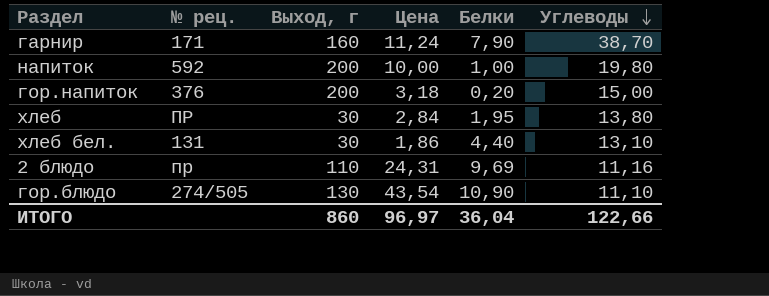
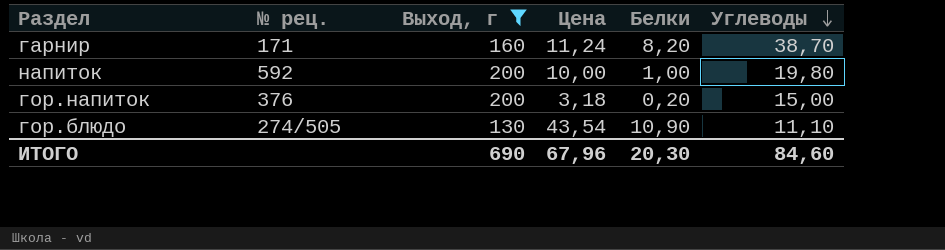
filter: none -> Выход, г >= 130
гарнир | Белки: 7,90 -> 8,20
ИТОГО | Выход, г: 860 -> 690
ИТОГО | Цена: 96,97 -> 67,96
ИТОГО | Белки: 36,04 -> 20,30
ИТОГО | Углеводы: 122,66 -> 84,60

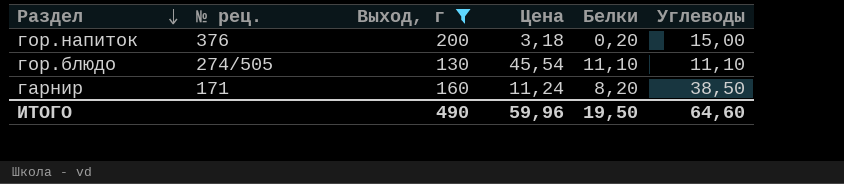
row order: Углеводы descending -> Раздел descending
row напиток: 592 | 200 | 10,00 | 1,00 | 19,80 -> none
гор.блюдо | Цена: 43,54 -> 45,54
гор.блюдо | Белки: 10,90 -> 11,10
гарнир | Углеводы: 38,70 -> 38,50
ИТОГО | Выход, г: 690 -> 490
ИТОГО | Цена: 67,96 -> 59,96
ИТОГО | Белки: 20,30 -> 19,50
ИТОГО | Углеводы: 84,60 -> 64,60

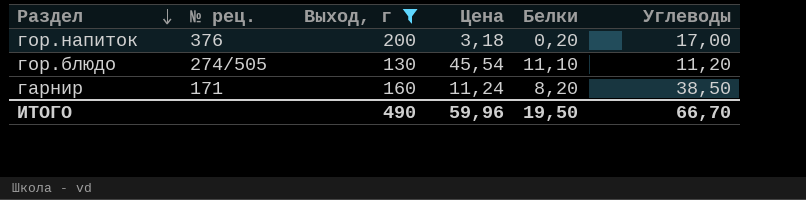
гор.напиток | Углеводы: 15,00 -> 17,00
гор.блюдо | Углеводы: 11,10 -> 11,20
ИТОГО | Углеводы: 64,60 -> 66,70

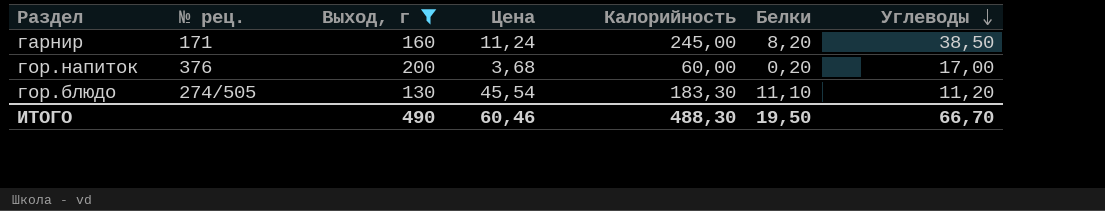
row order: Раздел descending -> Углеводы descending
column Калорийность | position: none -> 5
гор.напиток | Цена: 3,18 -> 3,68
ИТОГО | Цена: 59,96 -> 60,46

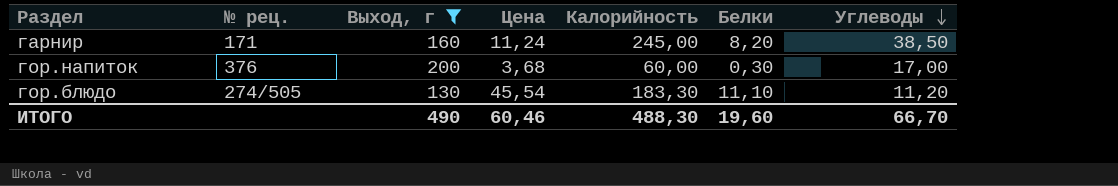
гор.напиток | Белки: 0,20 -> 0,30
ИТОГО | Белки: 19,50 -> 19,60

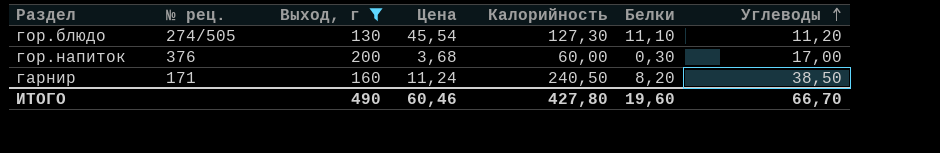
row order: Углеводы descending -> Углеводы ascending
гор.блюдо | Калорийность: 183,30 -> 127,30
гарнир | Калорийность: 245,00 -> 240,50
ИТОГО | Калорийность: 488,30 -> 427,80

